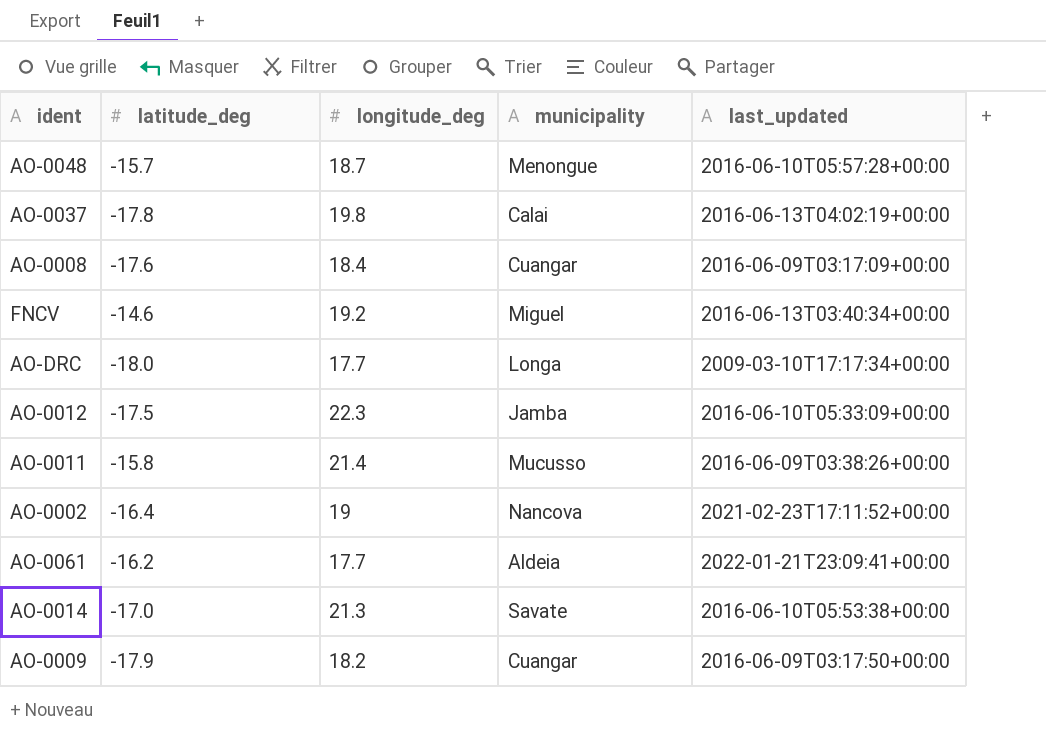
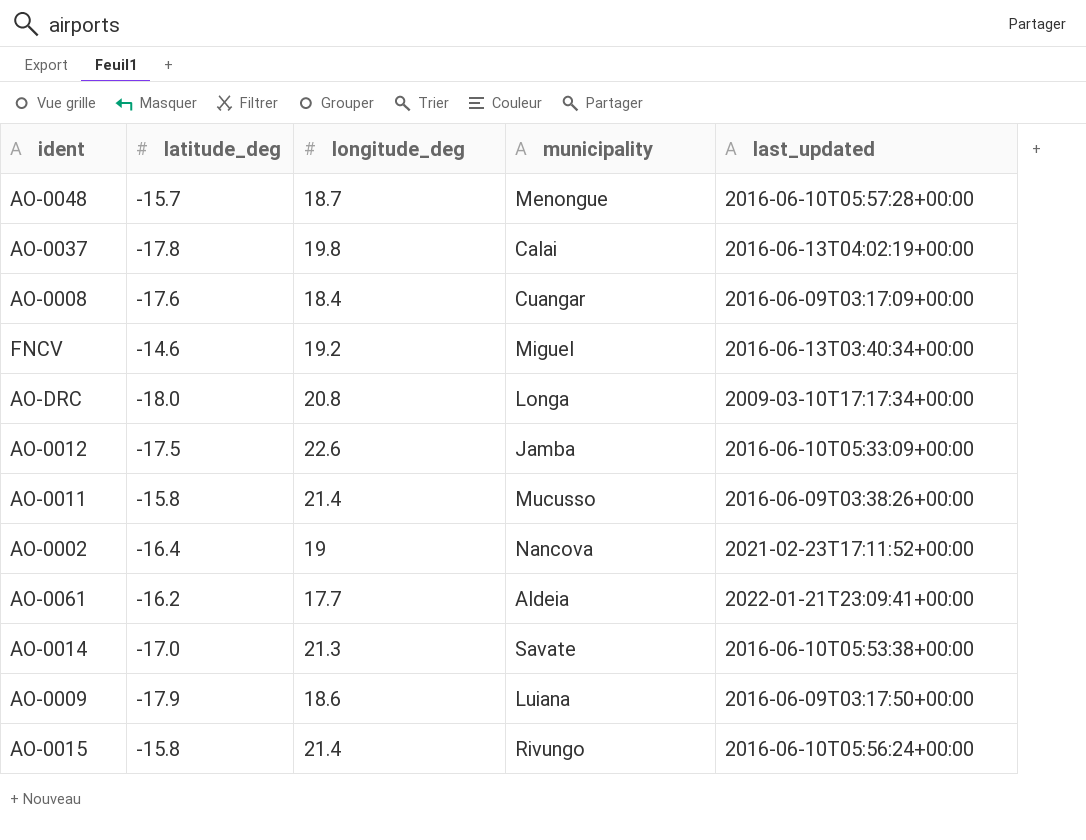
AO-DRC | longitude_deg: 17.7 -> 20.8
AO-0012 | longitude_deg: 22.3 -> 22.6
AO-0009 | longitude_deg: 18.2 -> 18.6
AO-0009 | municipality: Cuangar -> Luiana
row AO-0015: none -> -15.8 | 21.4 | Rivungo | 2016-06-10T05:56:24+00:00

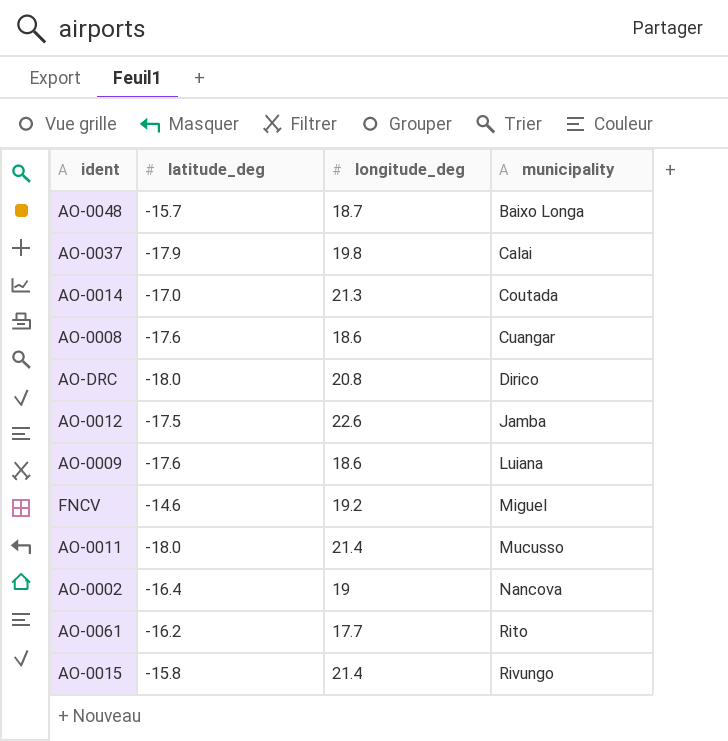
row order: none -> municipality ascending
column last_updated | position: 5 -> none
AO-0048 | municipality: Menongue -> Baixo Longa
AO-0037 | latitude_deg: -17.8 -> -17.9
AO-0014 | municipality: Savate -> Coutada
AO-0008 | longitude_deg: 18.4 -> 18.6
AO-DRC | municipality: Longa -> Dirico
AO-0009 | latitude_deg: -17.9 -> -17.6
AO-0011 | latitude_deg: -15.8 -> -18.0
AO-0061 | municipality: Aldeia -> Rito

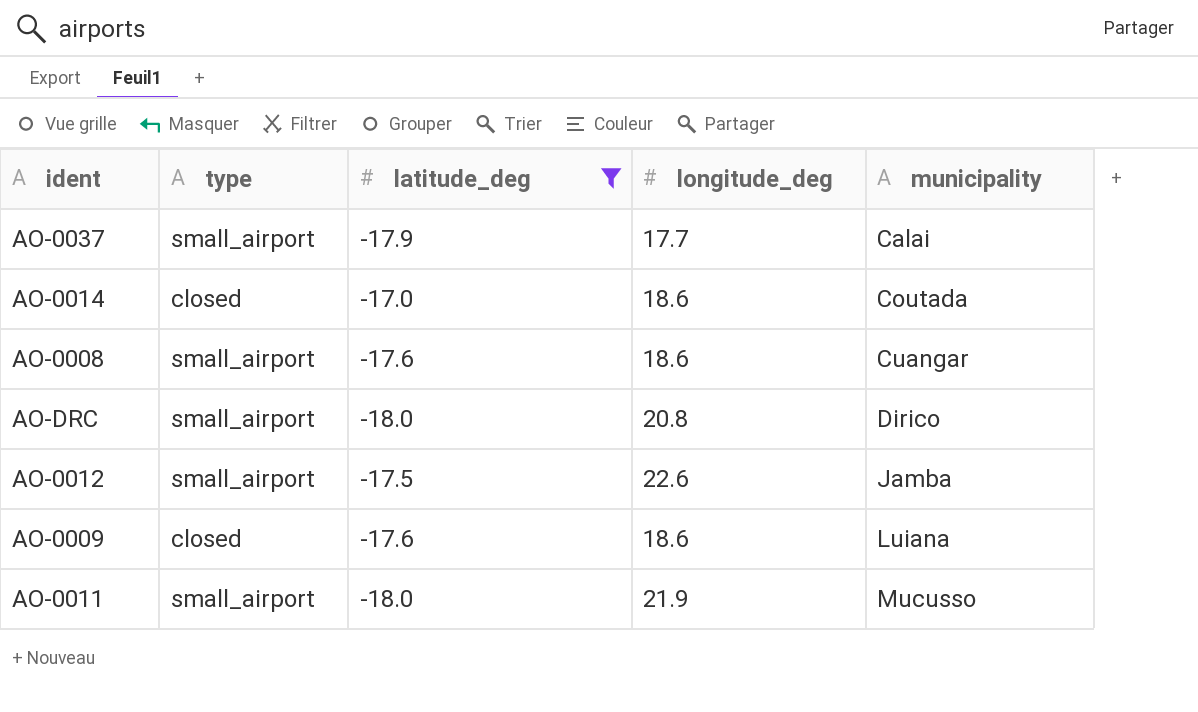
filter: none -> latitude_deg <= -17.0
column type | position: none -> 2
AO-0037 | longitude_deg: 19.8 -> 17.7
AO-0014 | longitude_deg: 21.3 -> 18.6
AO-0011 | longitude_deg: 21.4 -> 21.9

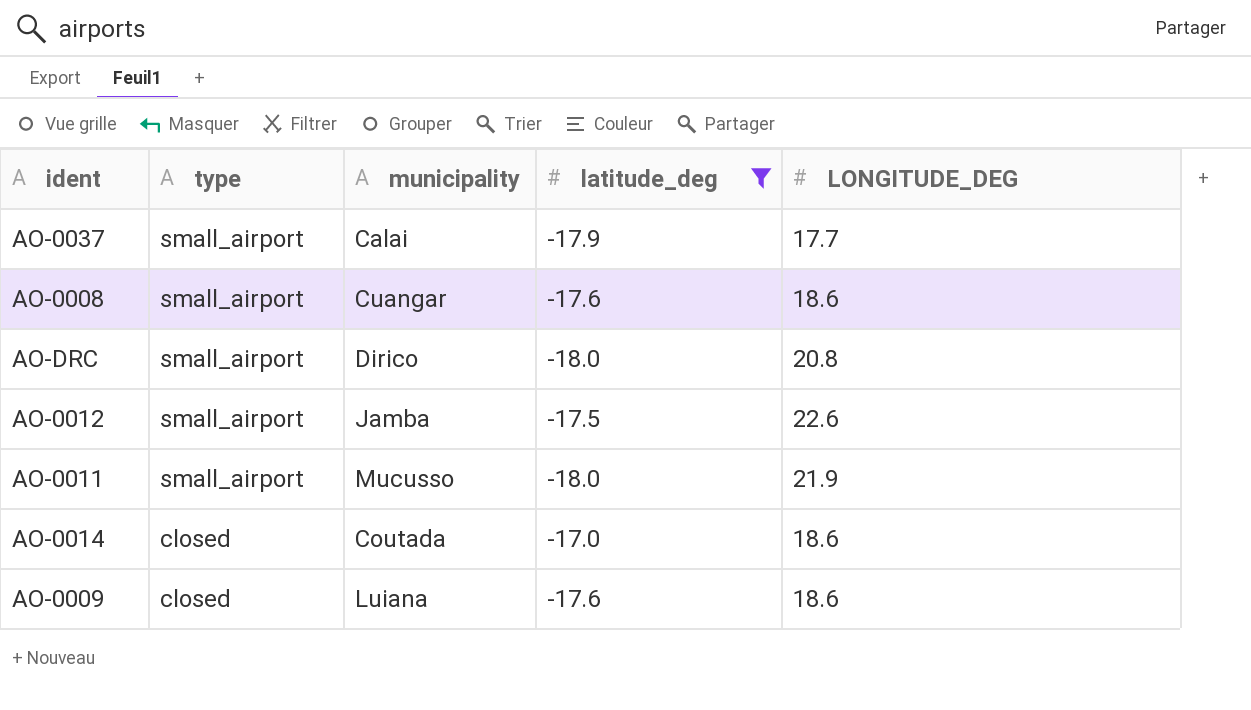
row order: municipality ascending -> type descending
column municipality | position: 5 -> 3
column name: longitude_deg -> LONGITUDE_DEG

